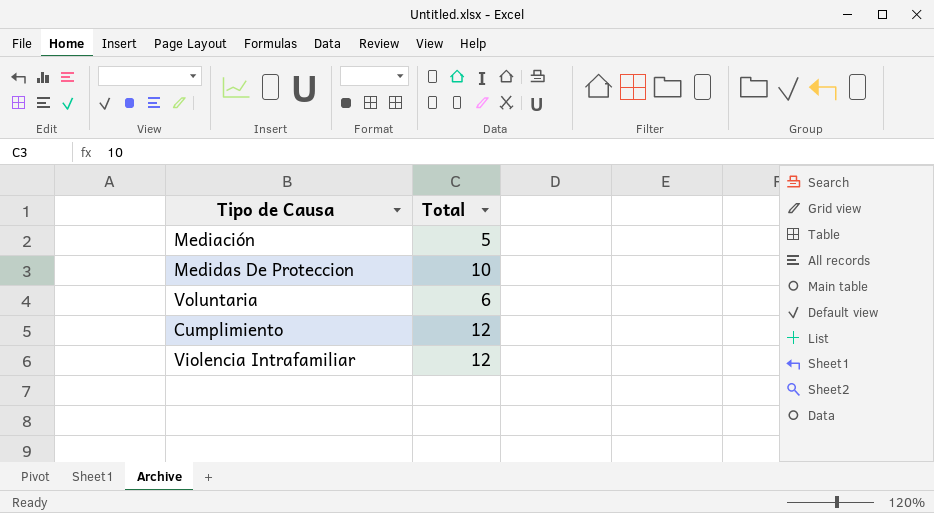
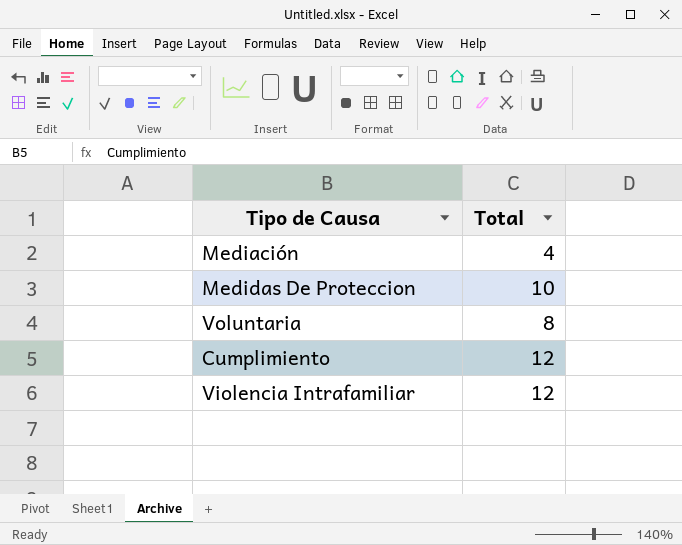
Mediación | Total: 5 -> 4
Voluntaria | Total: 6 -> 8

